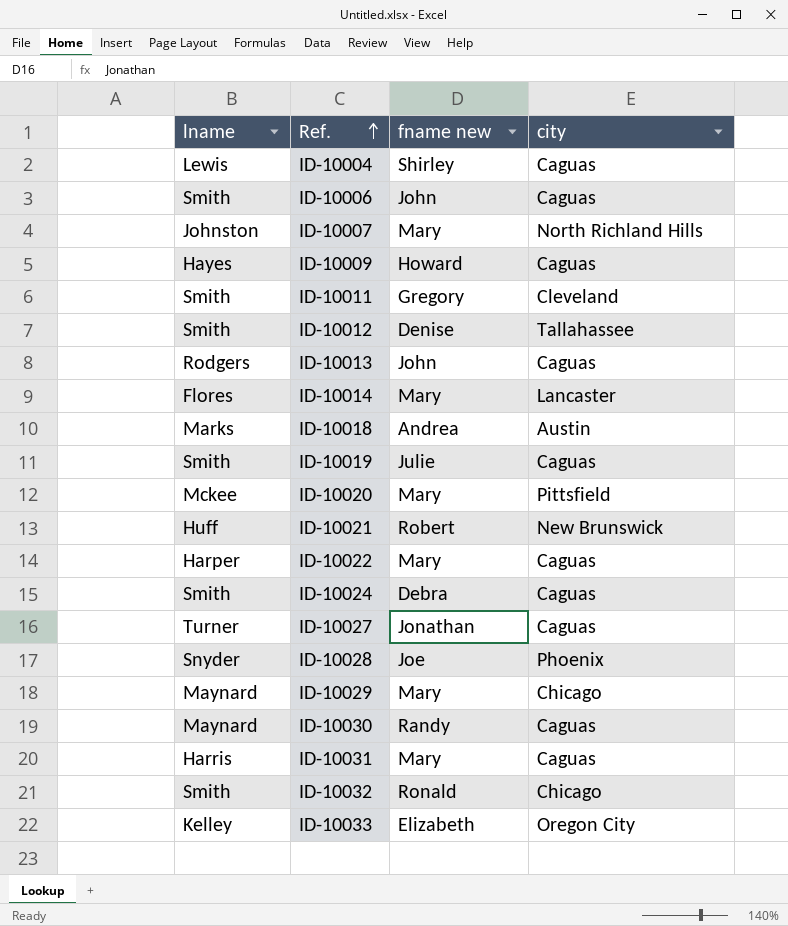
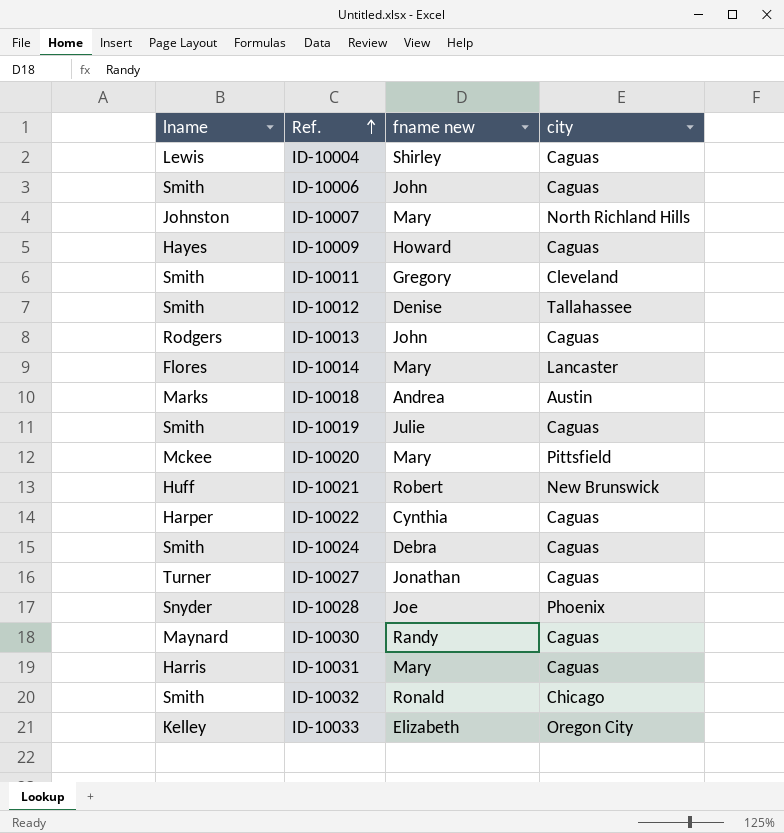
row ID-10029: Maynard | Mary | Chicago -> none
ID-10022 | fname new: Mary -> Cynthia

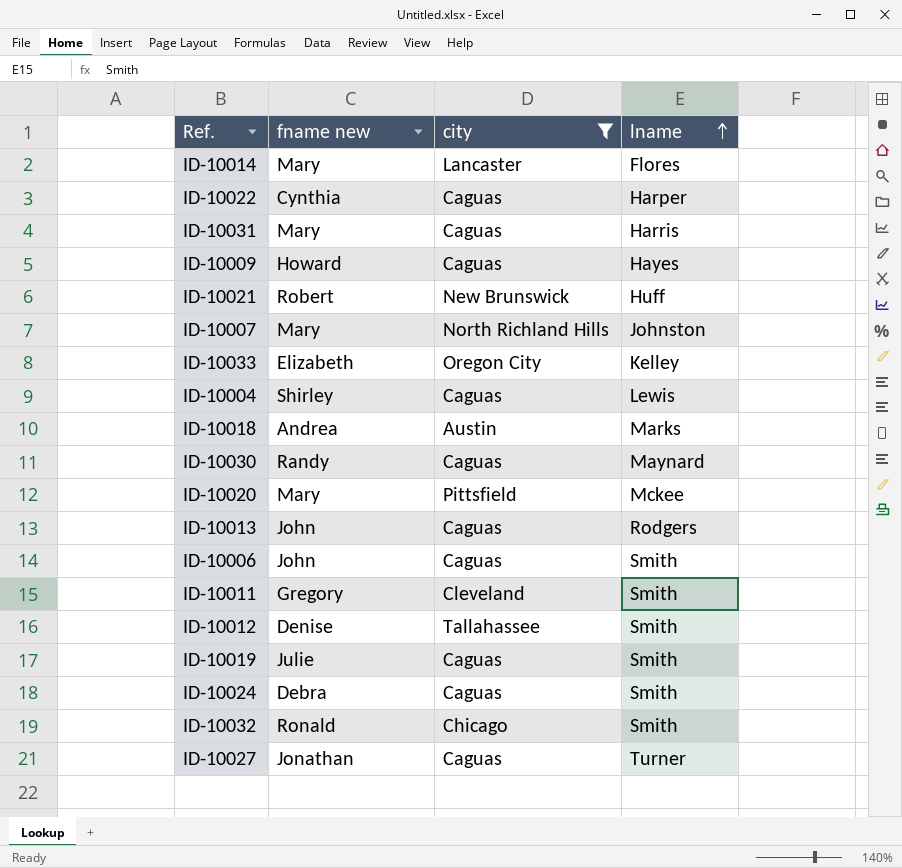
filter: none -> city != Phoenix
row order: Ref. ascending -> lname ascending
column lname | position: 1 -> 4

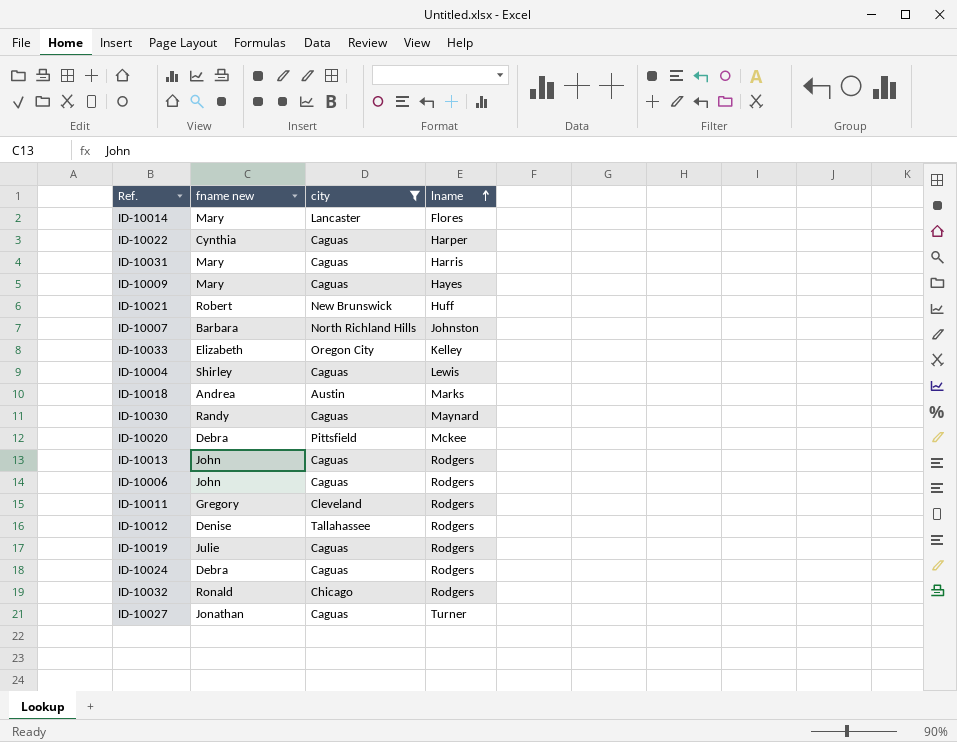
ID-10009 | fname new: Howard -> Mary
ID-10007 | fname new: Mary -> Barbara
ID-10020 | fname new: Mary -> Debra
ID-10006 | lname: Smith -> Rodgers
ID-10011 | lname: Smith -> Rodgers
ID-10012 | lname: Smith -> Rodgers
ID-10019 | lname: Smith -> Rodgers
ID-10024 | lname: Smith -> Rodgers
ID-10032 | lname: Smith -> Rodgers

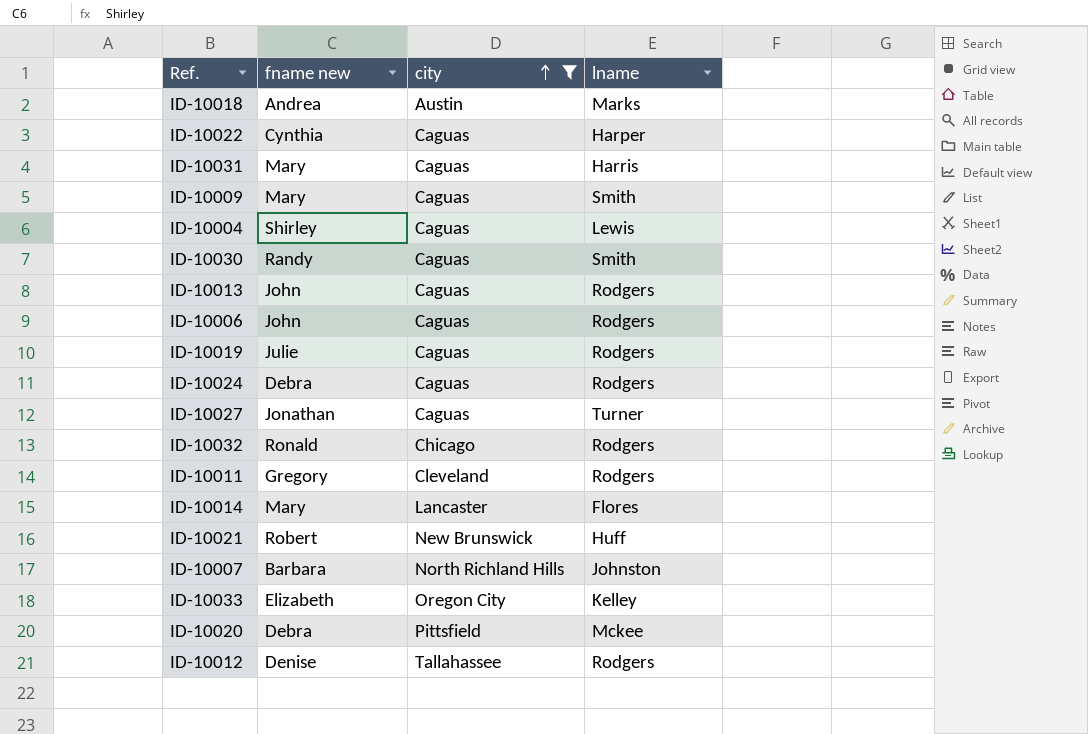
row order: lname ascending -> city ascending
ID-10009 | lname: Hayes -> Smith
ID-10030 | lname: Maynard -> Smith

